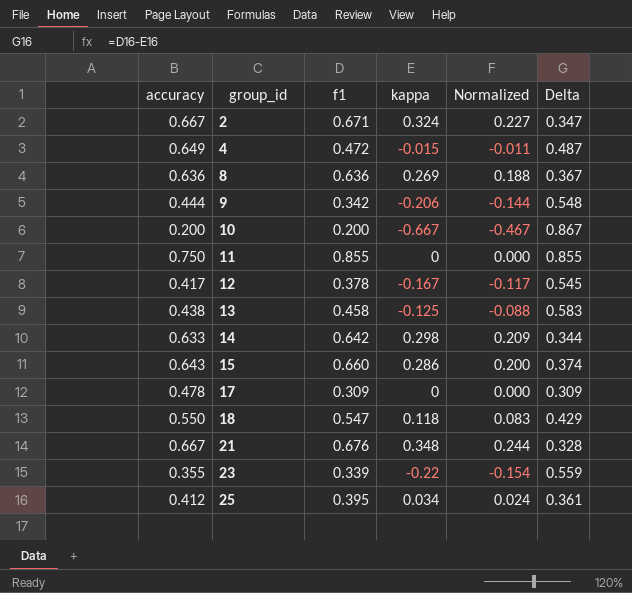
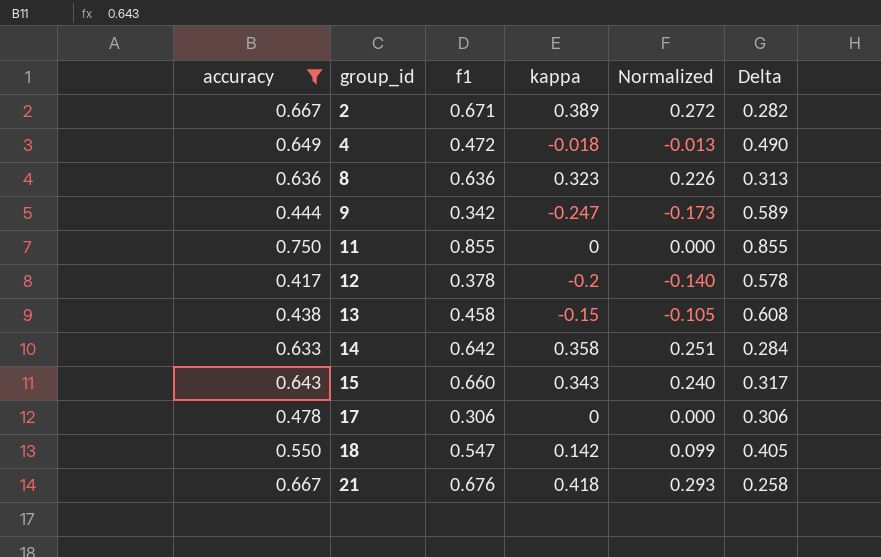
filter: none -> accuracy >= 0.417
2 | kappa: 0.324 -> 0.389
2 | Normalized: 0.227 -> 0.272
2 | Delta: 0.347 -> 0.282
4 | kappa: -0.015 -> -0.018
4 | Normalized: -0.011 -> -0.013
4 | Delta: 0.487 -> 0.490
8 | kappa: 0.269 -> 0.323
8 | Normalized: 0.188 -> 0.226
8 | Delta: 0.367 -> 0.313
9 | kappa: -0.206 -> -0.247
9 | Normalized: -0.144 -> -0.173
9 | Delta: 0.548 -> 0.589
12 | kappa: -0.167 -> -0.2
12 | Normalized: -0.117 -> -0.140
12 | Delta: 0.545 -> 0.578
13 | kappa: -0.125 -> -0.15
13 | Normalized: -0.088 -> -0.105
13 | Delta: 0.583 -> 0.608
14 | kappa: 0.298 -> 0.358
14 | Normalized: 0.209 -> 0.251
14 | Delta: 0.344 -> 0.284
15 | kappa: 0.286 -> 0.343
15 | Normalized: 0.200 -> 0.240
15 | Delta: 0.374 -> 0.317
17 | f1: 0.309 -> 0.306
17 | Delta: 0.309 -> 0.306
18 | kappa: 0.118 -> 0.142
18 | Normalized: 0.083 -> 0.099
18 | Delta: 0.429 -> 0.405
21 | kappa: 0.348 -> 0.418
21 | Normalized: 0.244 -> 0.293
21 | Delta: 0.328 -> 0.258

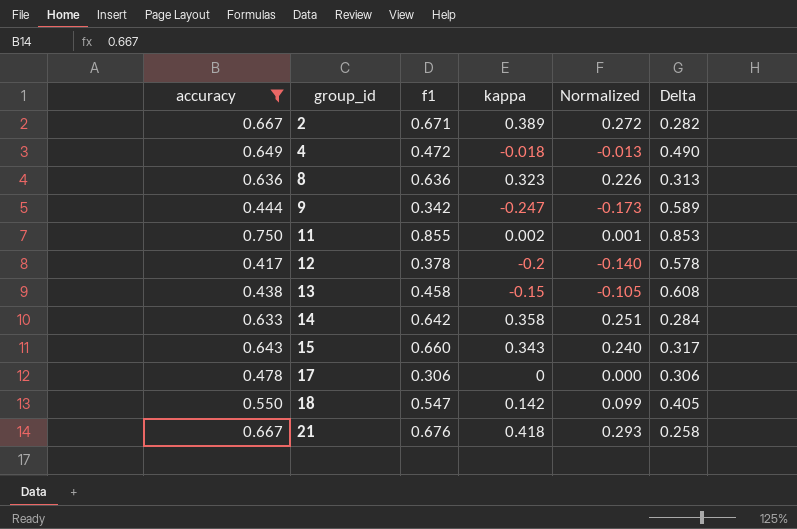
11 | kappa: 0 -> 0.002
11 | Normalized: 0.000 -> 0.001
11 | Delta: 0.855 -> 0.853

